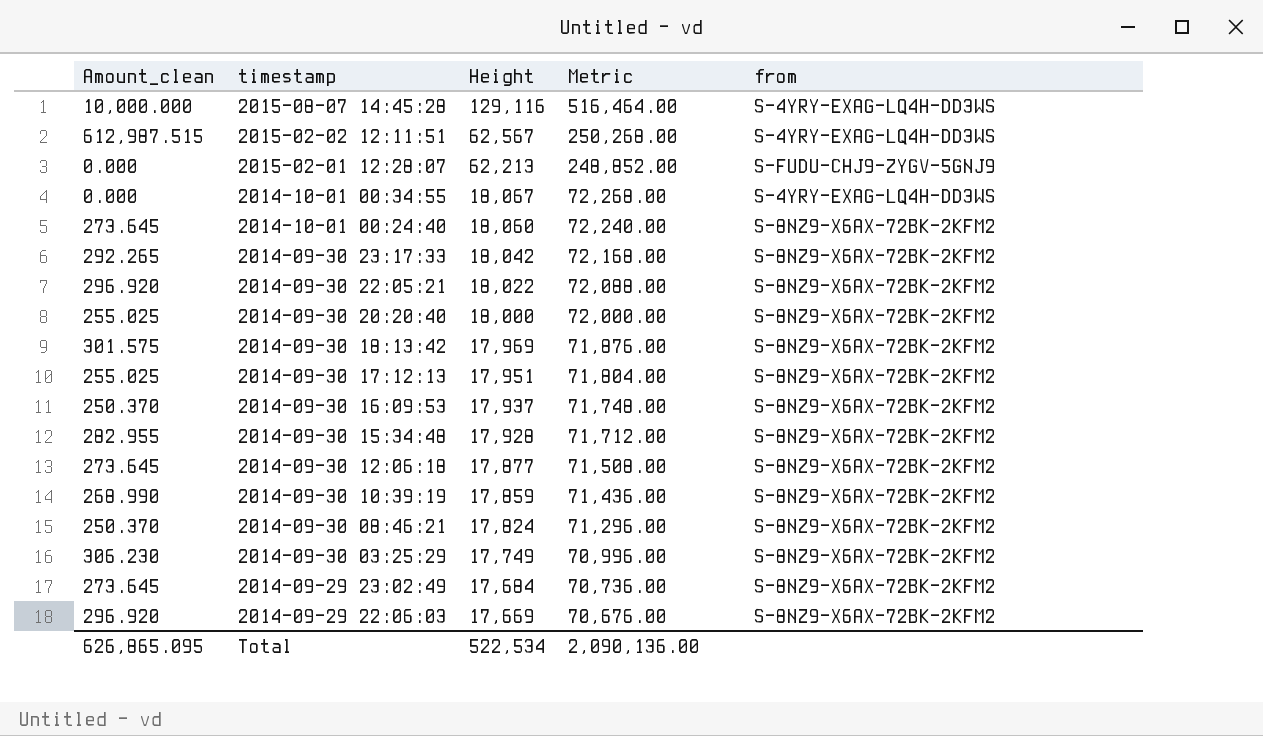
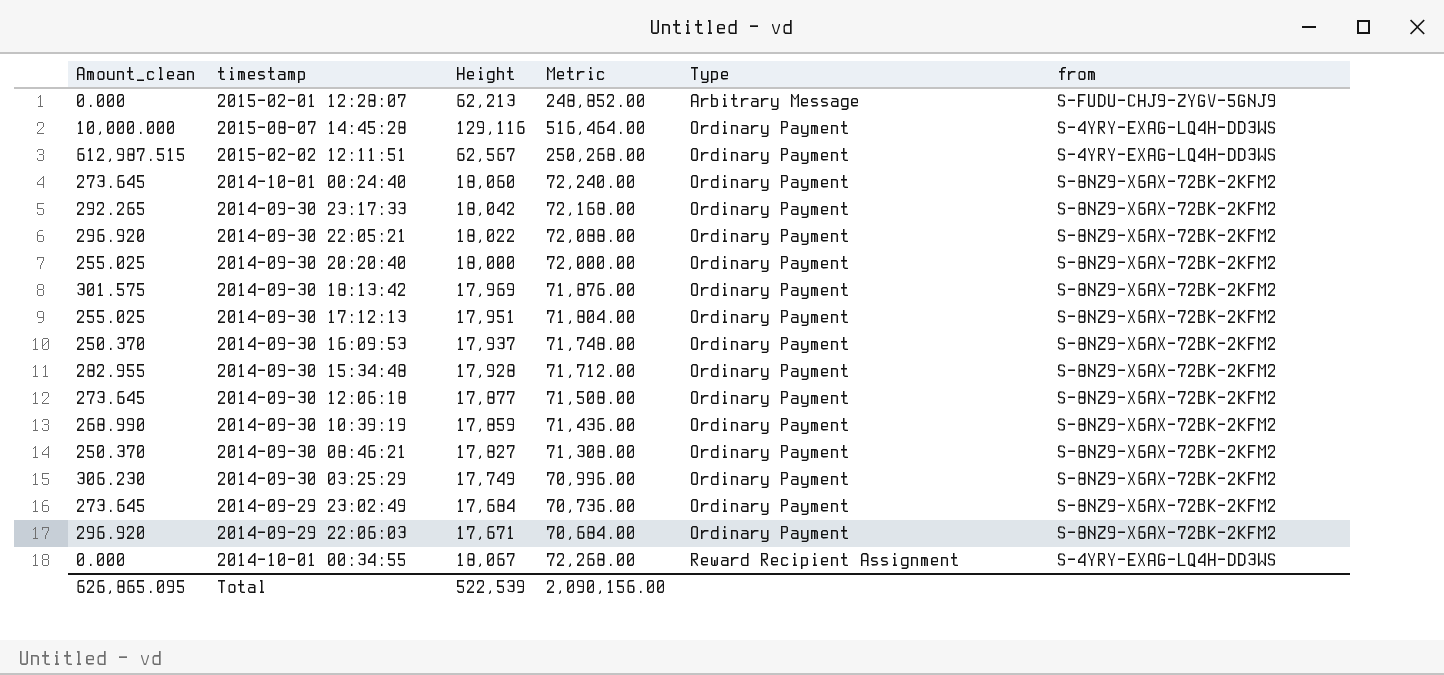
row order: timestamp descending -> Type ascending
column Type | position: none -> 5
2014-09-30 08:46:21 | Height: 17,824 -> 17,827
2014-09-30 08:46:21 | Metric: 71,296.00 -> 71,308.00
2014-09-29 22:06:03 | Height: 17,669 -> 17,671
2014-09-29 22:06:03 | Metric: 70,676.00 -> 70,684.00
Total | Height: 522,534 -> 522,539
Total | Metric: 2,090,136.00 -> 2,090,156.00

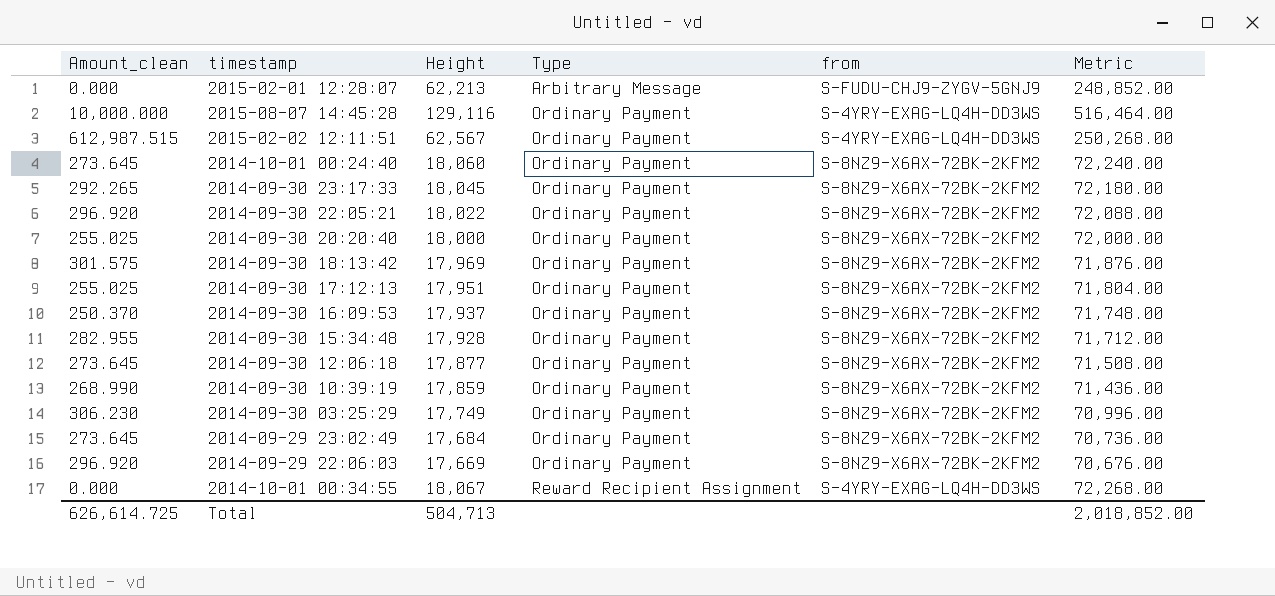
column Metric | position: 4 -> 6
row 2014-09-30 08:46:21: 250.370 | 17,827 | 71,308.00 | Ordinary Payment | S-8NZ9-X6AX-72BK-2KFM2 -> none
2014-09-30 23:17:33 | Height: 18,042 -> 18,045
2014-09-30 23:17:33 | Metric: 72,168.00 -> 72,180.00
2014-09-29 22:06:03 | Height: 17,671 -> 17,669
2014-09-29 22:06:03 | Metric: 70,684.00 -> 70,676.00
Total | Amount_clean: 626,865.095 -> 626,614.725
Total | Height: 522,539 -> 504,713
Total | Metric: 2,090,156.00 -> 2,018,852.00

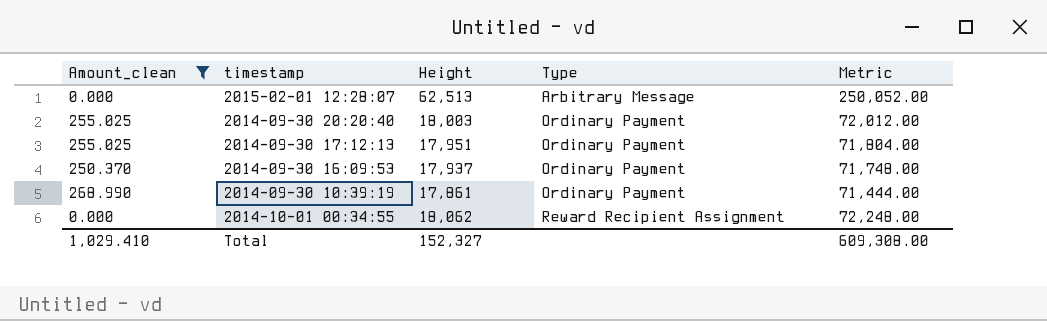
filter: none -> Amount_clean <= 268.990
column from | position: 5 -> none
2015-02-01 12:28:07 | Height: 62,213 -> 62,513
2015-02-01 12:28:07 | Metric: 248,852.00 -> 250,052.00
2014-09-30 20:20:40 | Height: 18,000 -> 18,003
2014-09-30 20:20:40 | Metric: 72,000.00 -> 72,012.00
2014-09-30 10:39:19 | Height: 17,859 -> 17,861
2014-09-30 10:39:19 | Metric: 71,436.00 -> 71,444.00
2014-10-01 00:34:55 | Height: 18,067 -> 18,062
2014-10-01 00:34:55 | Metric: 72,268.00 -> 72,248.00
Total | Amount_clean: 626,614.725 -> 1,029.410
Total | Height: 504,713 -> 152,327
Total | Metric: 2,018,852.00 -> 609,308.00

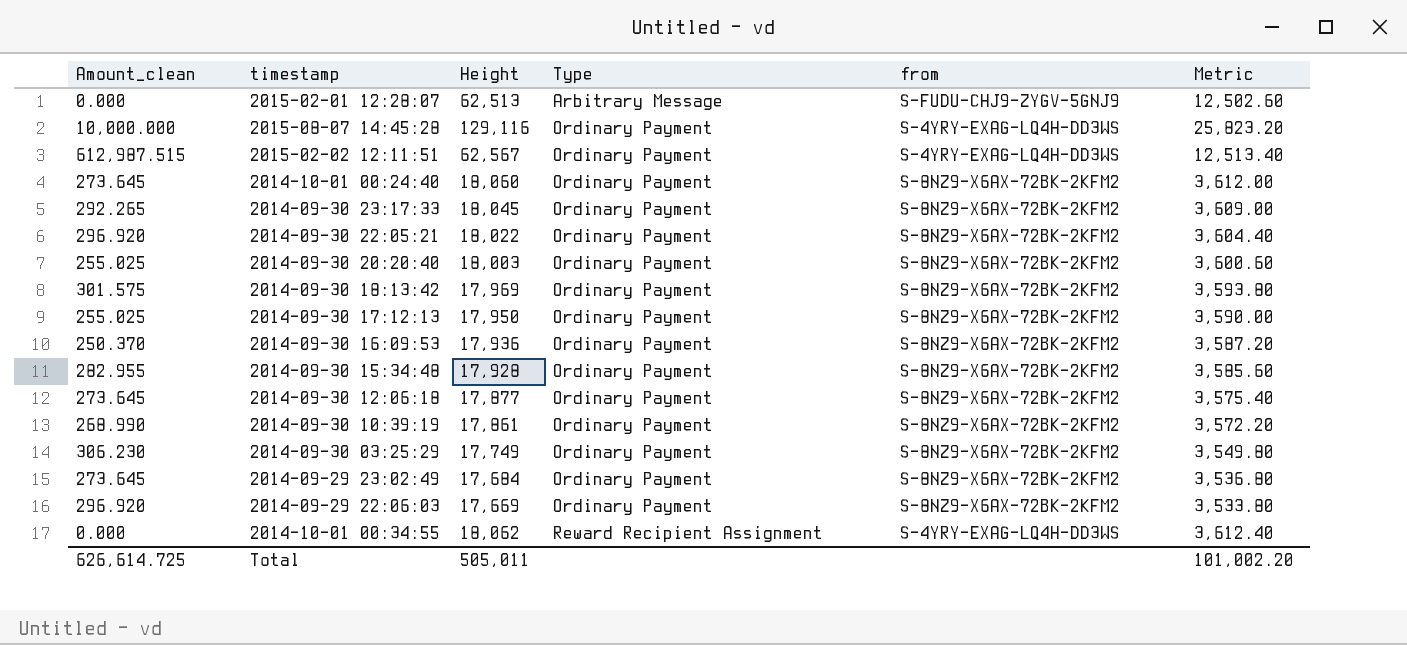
filter: Amount_clean <= 268.990 -> none
column from | position: none -> 5
column Metric | formula: [Height] * 4 -> [Height] * 0.2
2014-09-30 17:12:13 | Height: 17,951 -> 17,950
2014-09-30 16:09:53 | Height: 17,937 -> 17,936
Total | Amount_clean: 1,029.410 -> 626,614.725
Total | Height: 152,327 -> 505,011
Total | Metric: 609,308.00 -> 101,002.20

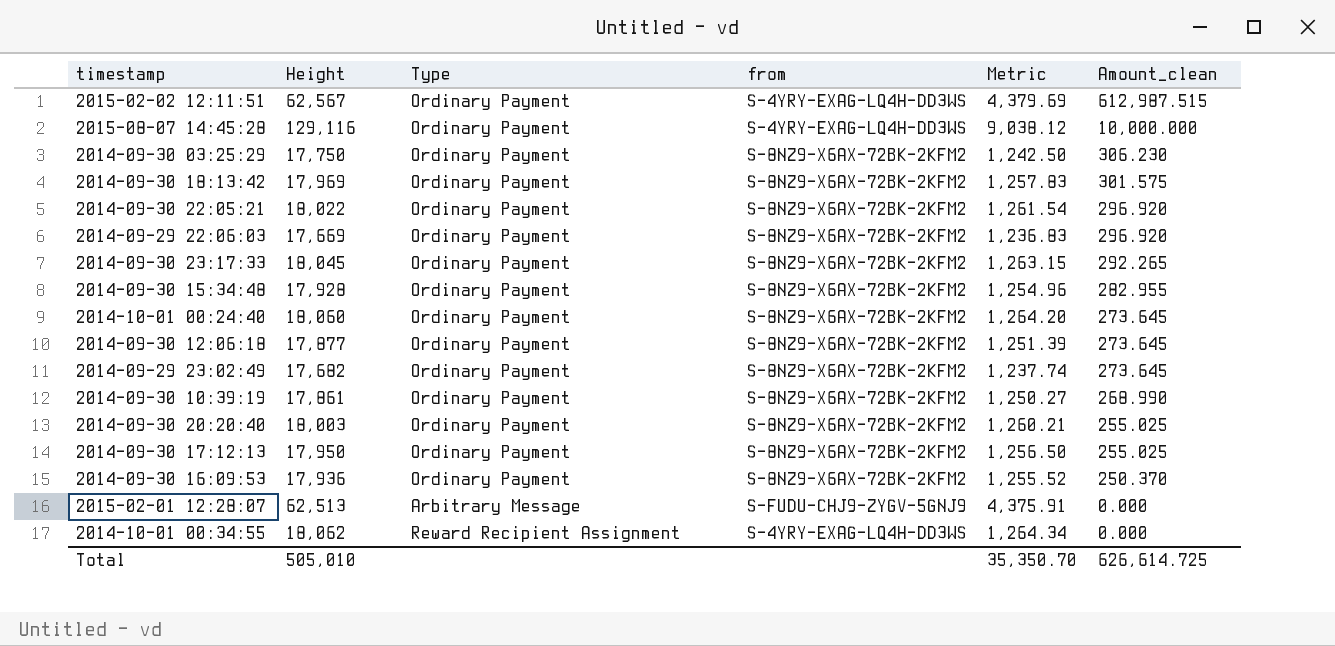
row order: Type ascending -> Amount_clean descending
column Metric | formula: [Height] * 0.2 -> [Height] * 0.07
column Amount_clean | position: 1 -> 6
2014-09-30 03:25:29 | Height: 17,749 -> 17,750
2014-09-29 23:02:49 | Height: 17,684 -> 17,682
Total | Height: 505,011 -> 505,010
Total | Metric: 101,002.20 -> 35,350.70

